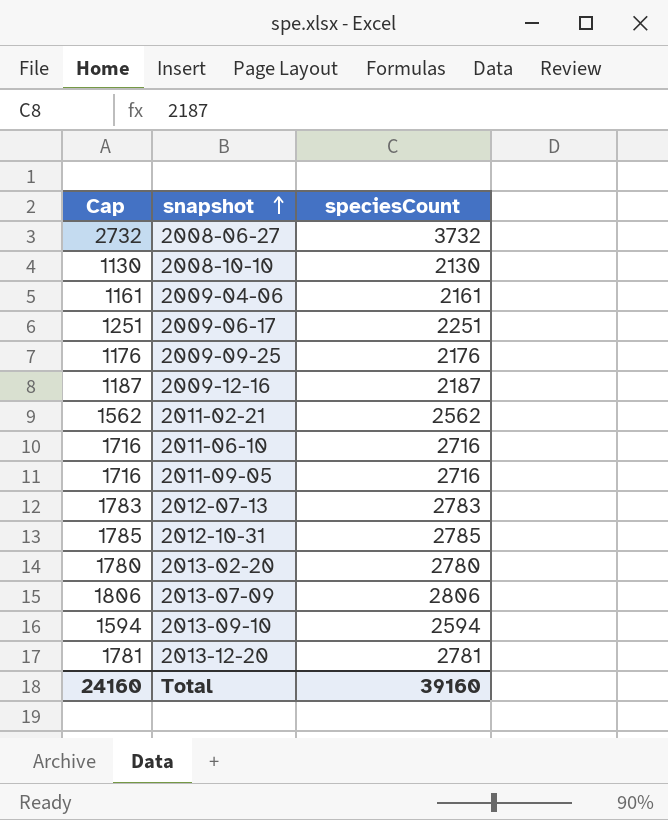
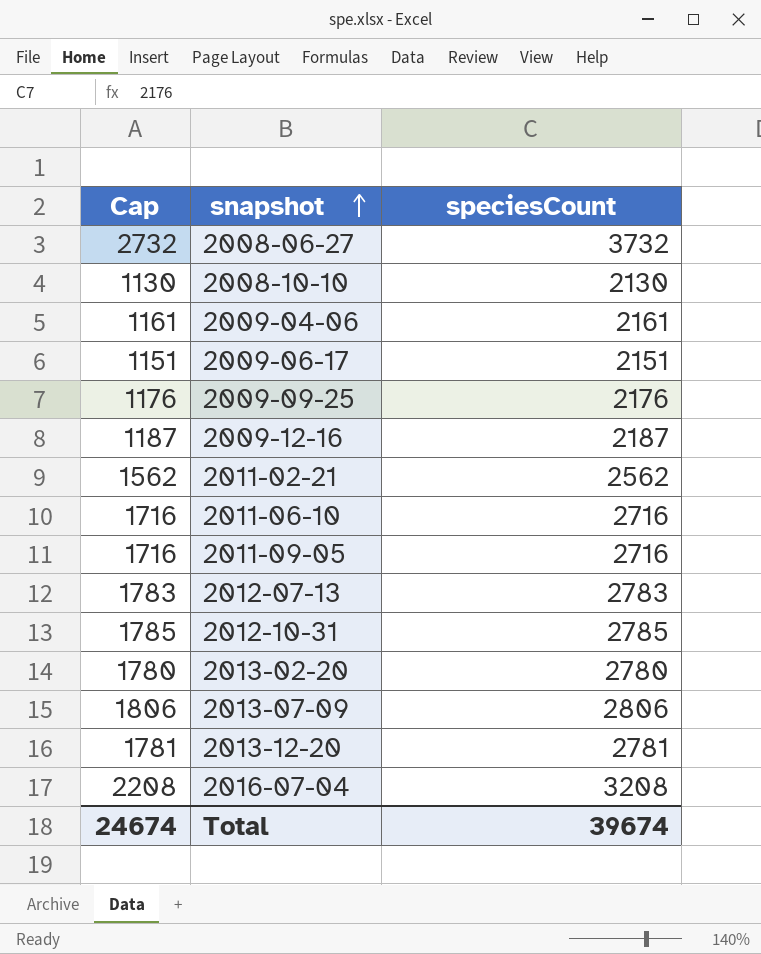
row 2013-09-10: 1594 | 2594 -> none
2009-06-17 | Cap: 1251 -> 1151
2009-06-17 | speciesCount: 2251 -> 2151
row 2016-07-04: none -> 2208 | 3208
Total | Cap: 24160 -> 24674
Total | speciesCount: 39160 -> 39674

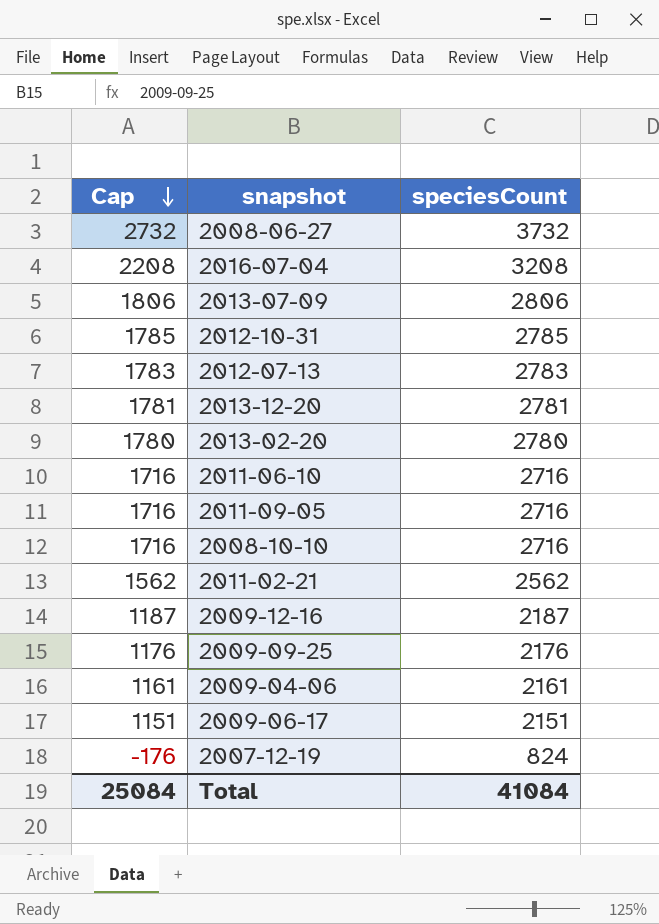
row order: snapshot ascending -> Cap descending
2008-10-10 | Cap: 1130 -> 1716
2008-10-10 | speciesCount: 2130 -> 2716
row 2007-12-19: none -> -176 | 824
Total | Cap: 24674 -> 25084
Total | speciesCount: 39674 -> 41084

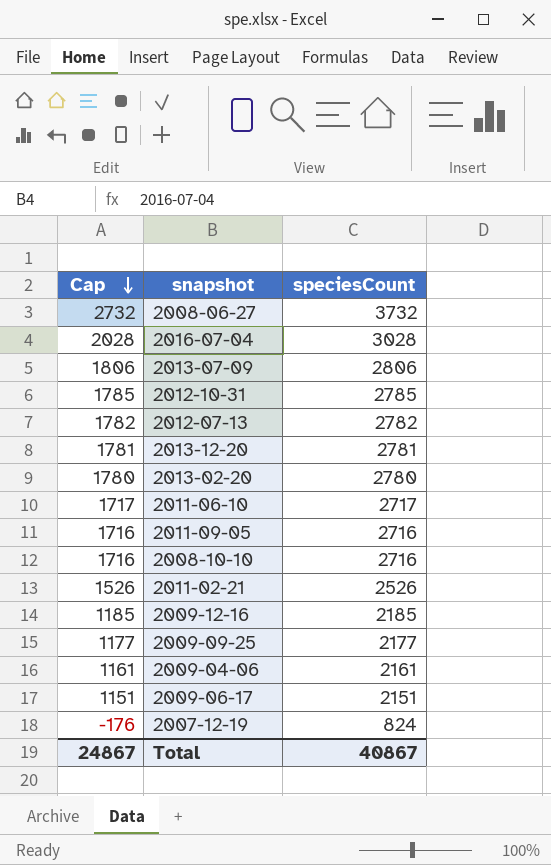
2016-07-04 | Cap: 2208 -> 2028
2016-07-04 | speciesCount: 3208 -> 3028
2012-07-13 | Cap: 1783 -> 1782
2012-07-13 | speciesCount: 2783 -> 2782
2011-06-10 | Cap: 1716 -> 1717
2011-06-10 | speciesCount: 2716 -> 2717
2011-02-21 | Cap: 1562 -> 1526
2011-02-21 | speciesCount: 2562 -> 2526
2009-12-16 | Cap: 1187 -> 1185
2009-12-16 | speciesCount: 2187 -> 2185
2009-09-25 | Cap: 1176 -> 1177
2009-09-25 | speciesCount: 2176 -> 2177
Total | Cap: 25084 -> 24867
Total | speciesCount: 41084 -> 40867

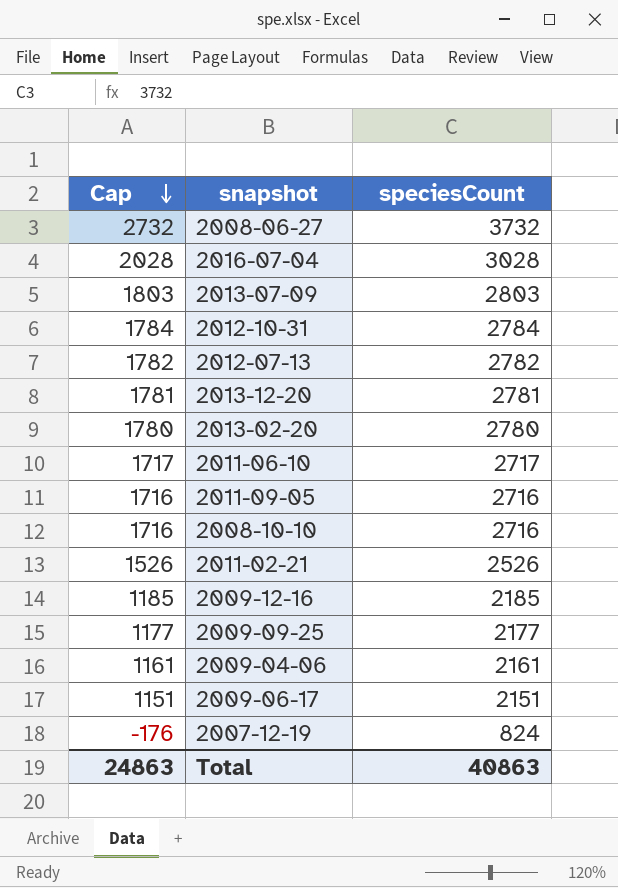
2013-07-09 | Cap: 1806 -> 1803
2013-07-09 | speciesCount: 2806 -> 2803
2012-10-31 | Cap: 1785 -> 1784
2012-10-31 | speciesCount: 2785 -> 2784
Total | Cap: 24867 -> 24863
Total | speciesCount: 40867 -> 40863

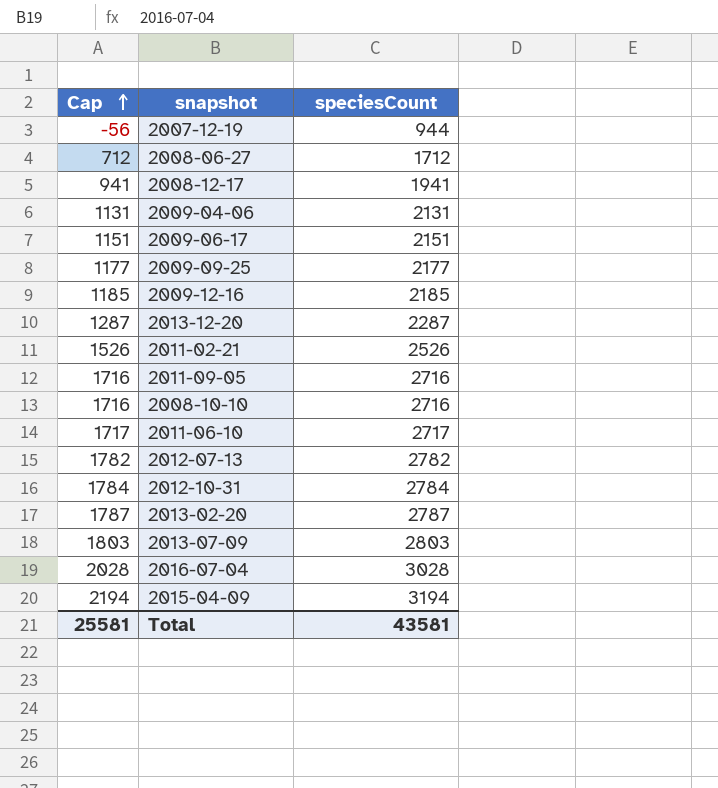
row order: Cap descending -> Cap ascending
2007-12-19 | Cap: -176 -> -56
2007-12-19 | speciesCount: 824 -> 944
2008-06-27 | Cap: 2732 -> 712
2008-06-27 | speciesCount: 3732 -> 1712
row 2008-12-17: none -> 941 | 1941
2009-04-06 | Cap: 1161 -> 1131
2009-04-06 | speciesCount: 2161 -> 2131
2013-12-20 | Cap: 1781 -> 1287
2013-12-20 | speciesCount: 2781 -> 2287
2013-02-20 | Cap: 1780 -> 1787
2013-02-20 | speciesCount: 2780 -> 2787
row 2015-04-09: none -> 2194 | 3194
Total | Cap: 24863 -> 25581
Total | speciesCount: 40863 -> 43581

